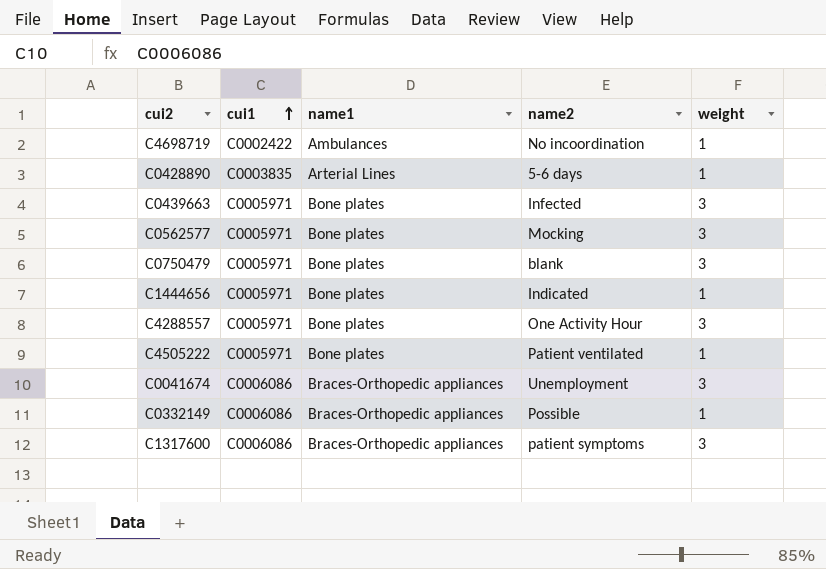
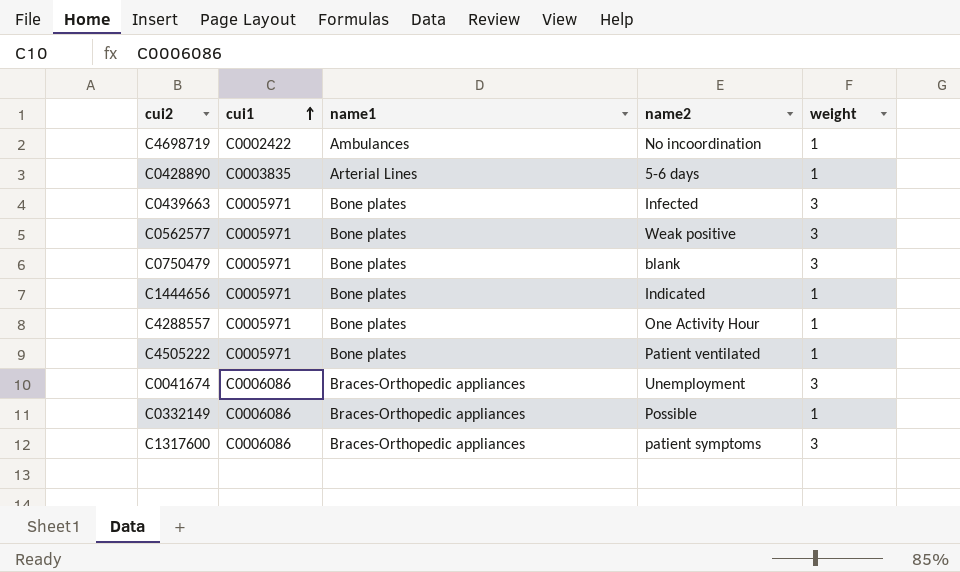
C0562577 | name2: Mocking -> Weak positive
C4288557 | weight: 3 -> 1

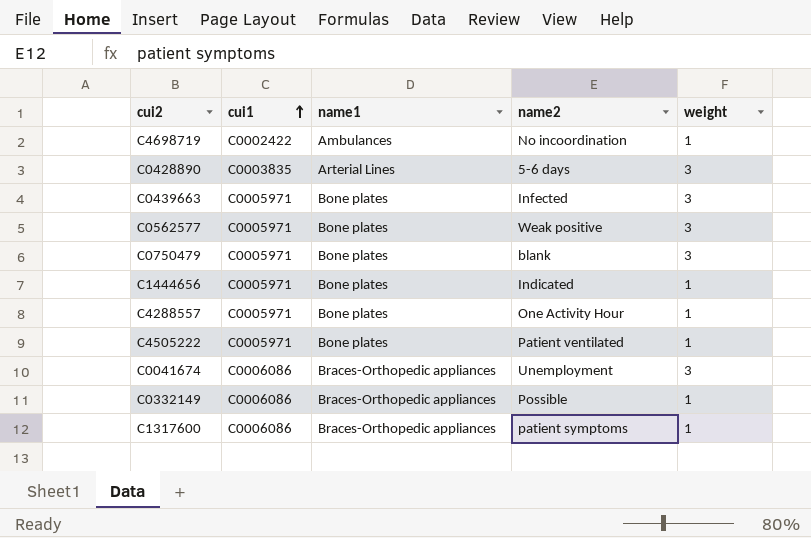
C0428890 | weight: 1 -> 3
C1317600 | weight: 3 -> 1

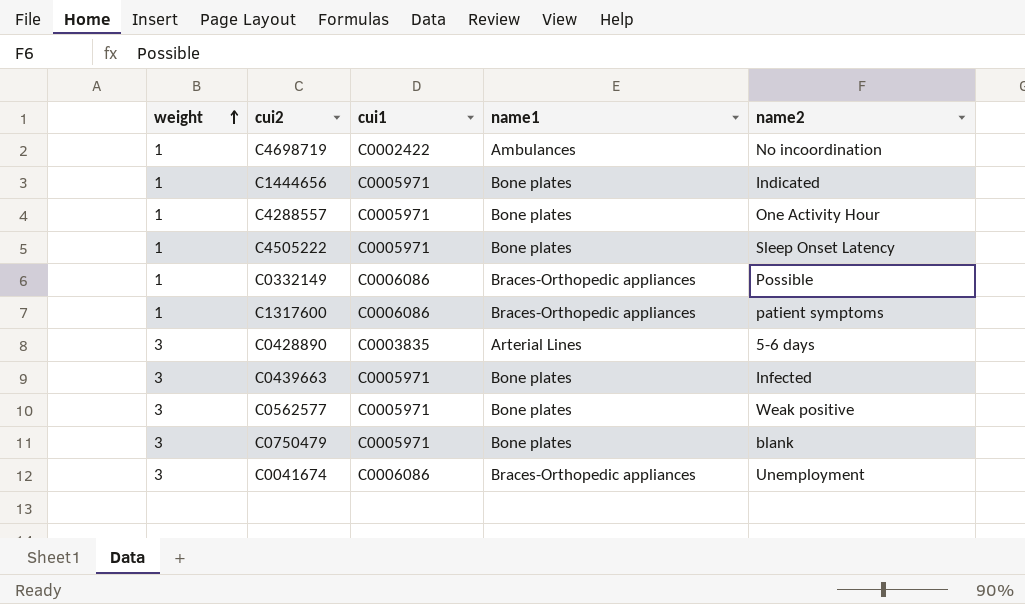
row order: cui1 ascending -> weight ascending
column weight | position: 5 -> 1
C4505222 | name2: Patient ventilated -> Sleep Onset Latency

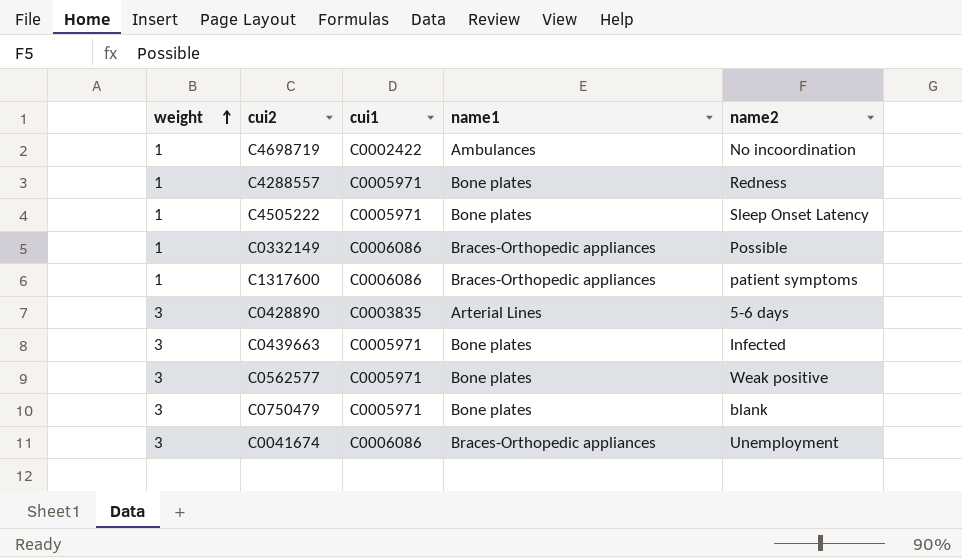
row C1444656: 1 | C0005971 | Bone plates | Indicated -> none
C4288557 | name2: One Activity Hour -> Redness

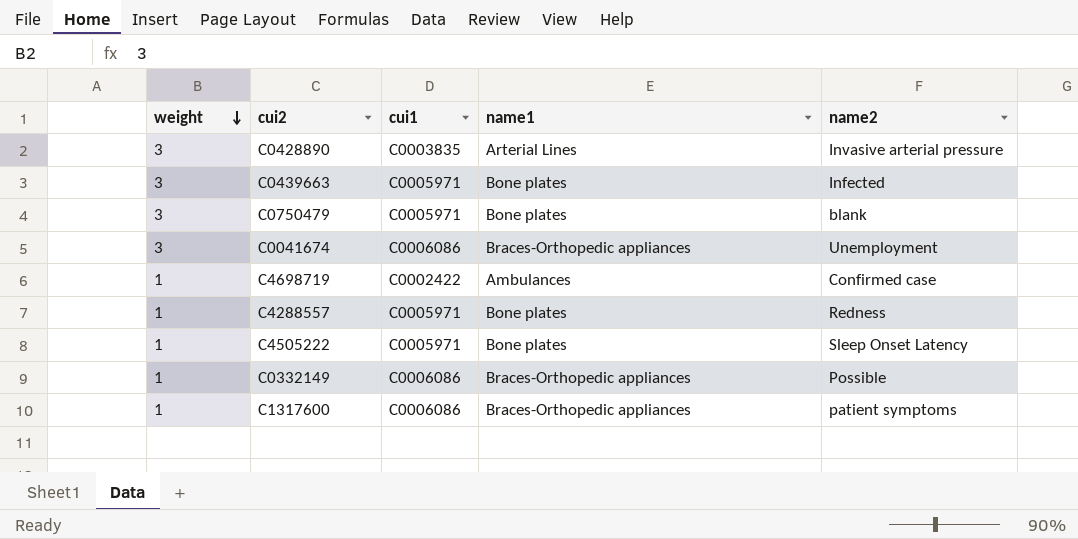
row order: weight ascending -> weight descending
row C0562577: 3 | C0005971 | Bone plates | Weak positive -> none
C0428890 | name2: 5-6 days -> Invasive arterial pressure
C4698719 | name2: No incoordination -> Confirmed case

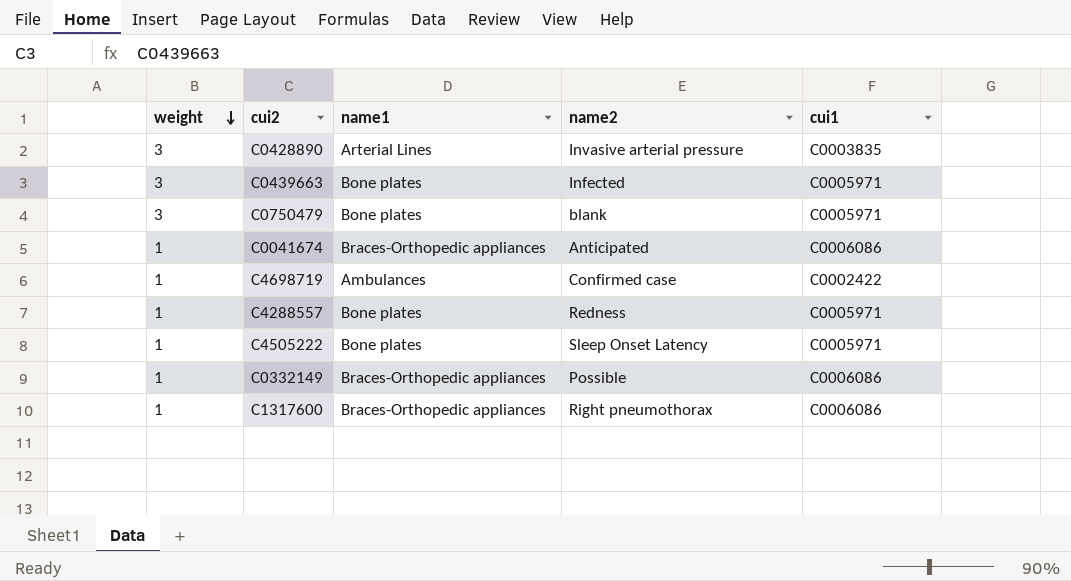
column cui1 | position: 3 -> 5
C0041674 | weight: 3 -> 1
C0041674 | name2: Unemployment -> Anticipated
C1317600 | name2: patient symptoms -> Right pneumothorax

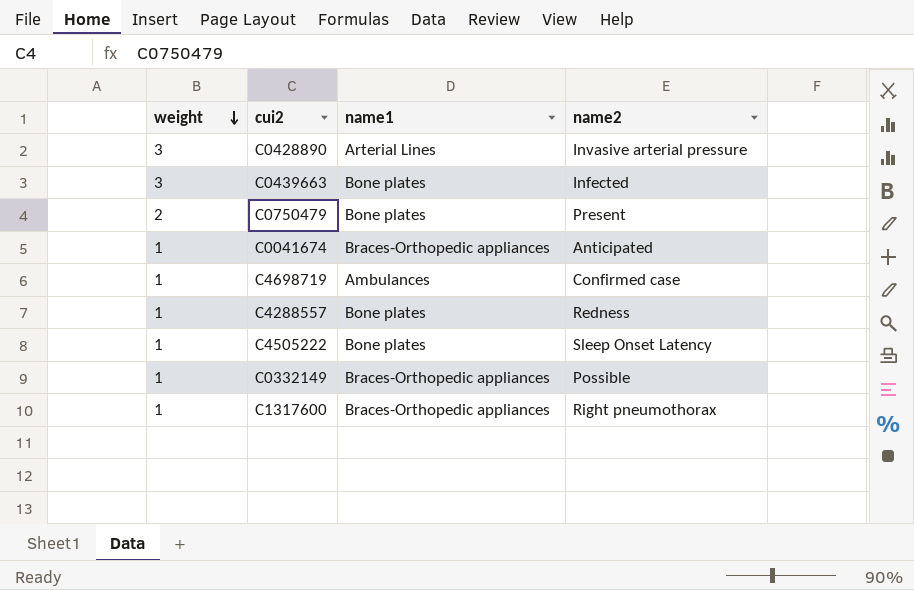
column cui1 | position: 5 -> none
C0750479 | weight: 3 -> 2
C0750479 | name2: blank -> Present

